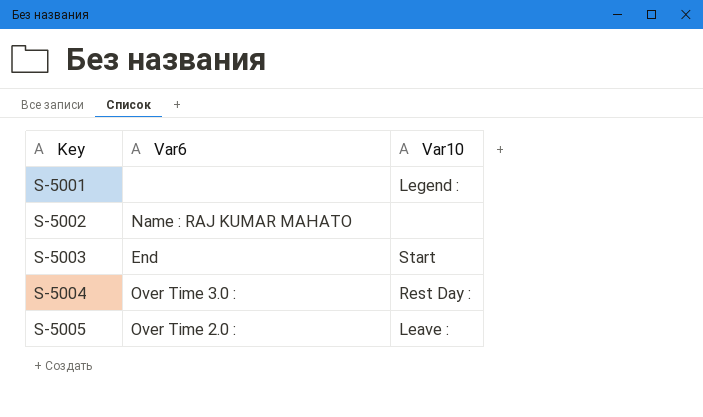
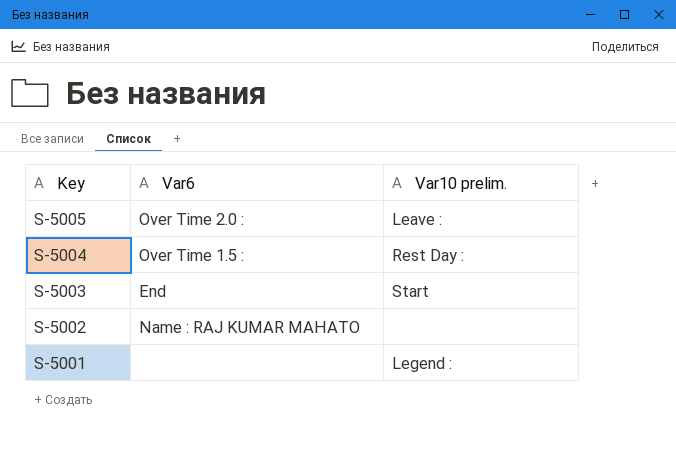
row order: Key ascending -> Key descending
column name: Var10 -> Var10 prelim.
S-5004 | Var6: Over Time 3.0 : -> Over Time 1.5 :

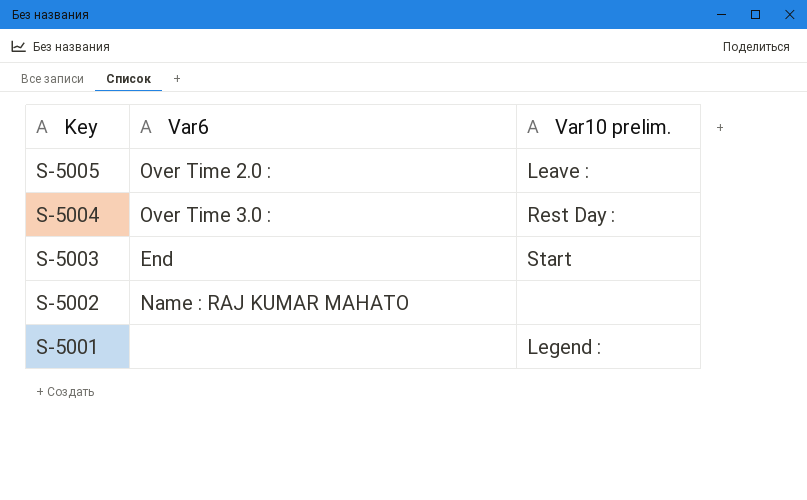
S-5004 | Var6: Over Time 1.5 : -> Over Time 3.0 :

